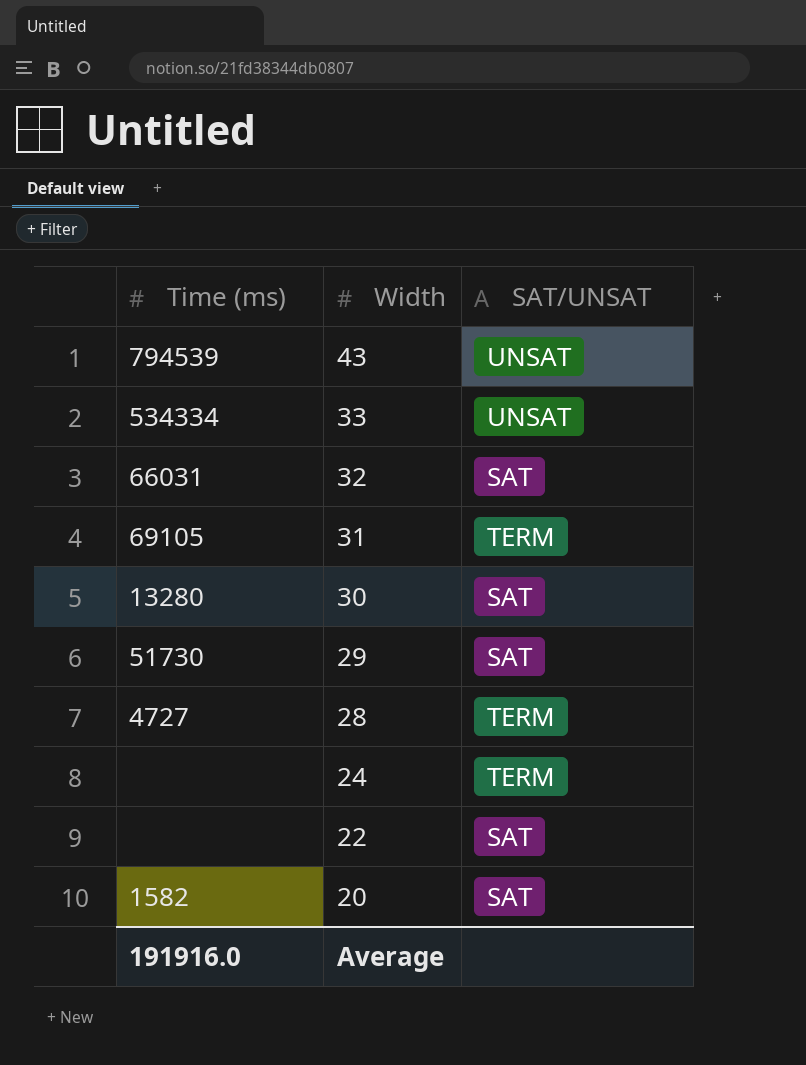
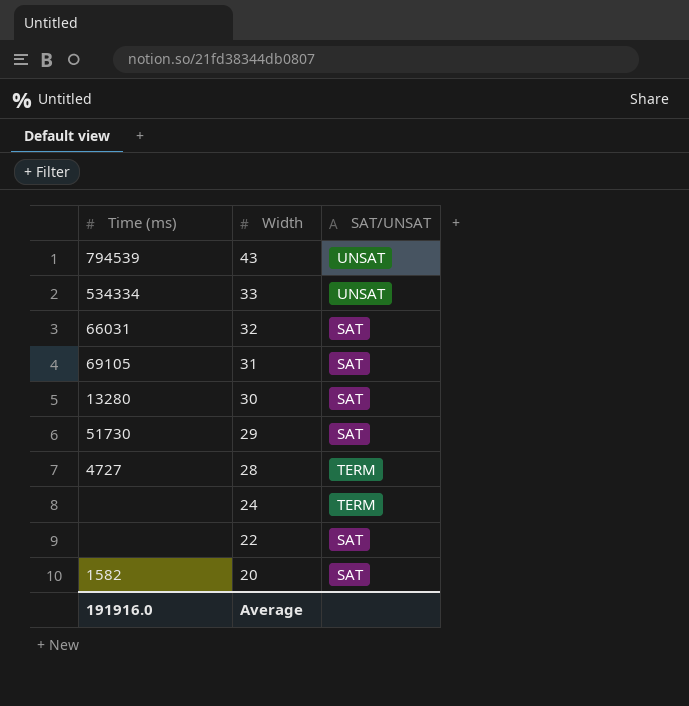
31 | SAT/UNSAT: TERM -> SAT

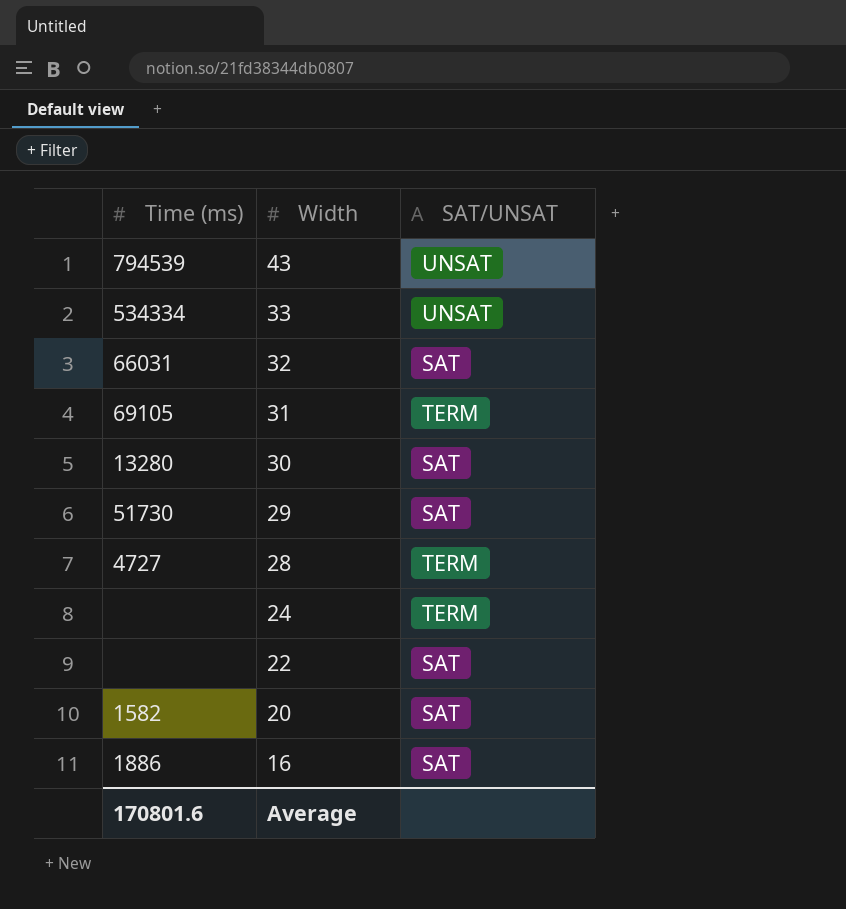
31 | SAT/UNSAT: SAT -> TERM
row 16: none -> 1886 | SAT
Average | Time (ms): 191916.0 -> 170801.6

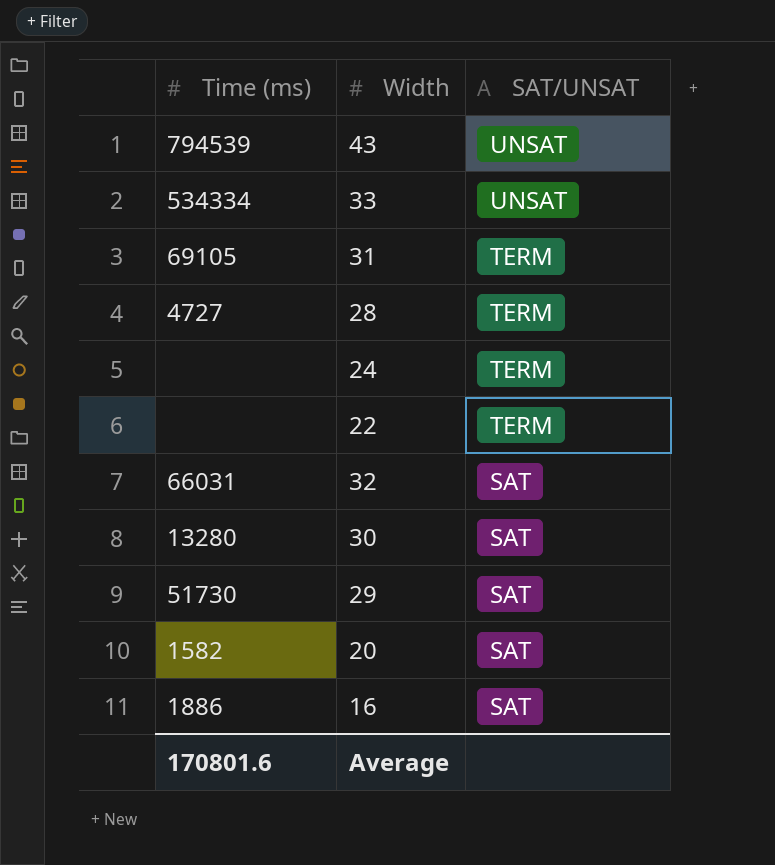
row order: Width descending -> SAT/UNSAT descending
22 | SAT/UNSAT: SAT -> TERM

